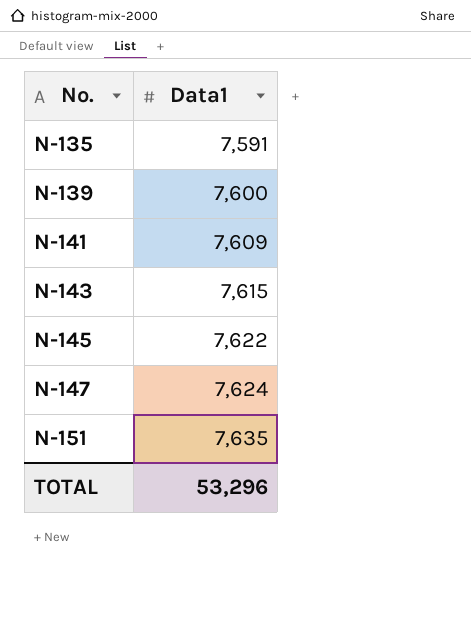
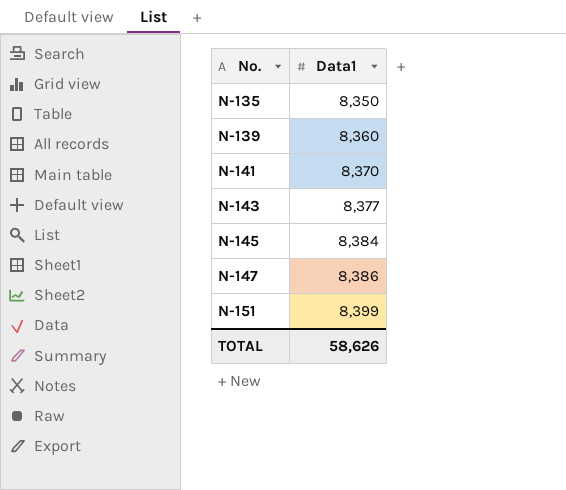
N-135 | Data1: 7,591 -> 8,350
N-139 | Data1: 7,600 -> 8,360
N-141 | Data1: 7,609 -> 8,370
N-143 | Data1: 7,615 -> 8,377
N-145 | Data1: 7,622 -> 8,384
N-147 | Data1: 7,624 -> 8,386
N-151 | Data1: 7,635 -> 8,399
TOTAL | Data1: 53,296 -> 58,626

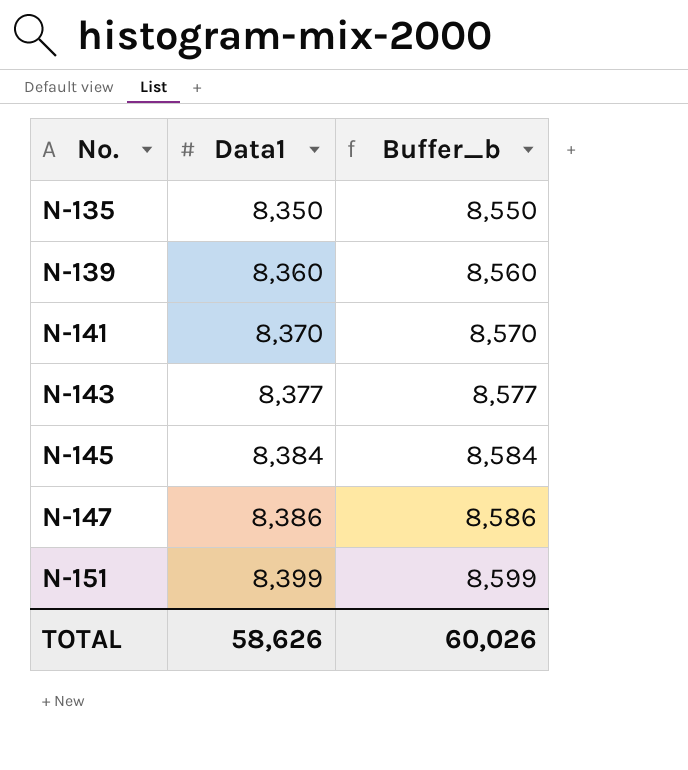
column Buffer_b | formula: none -> [Data1] + 200

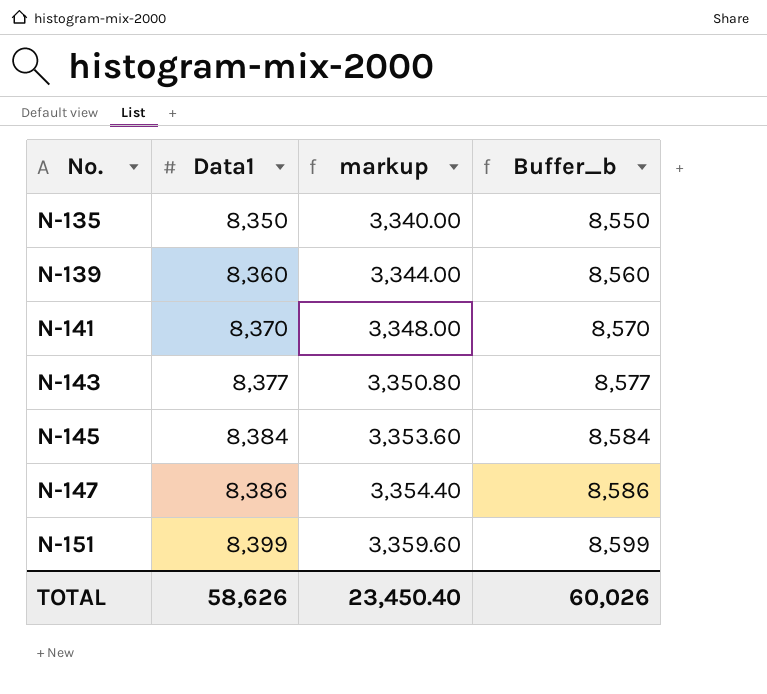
column markup | formula: none -> [Data1] * 0.4

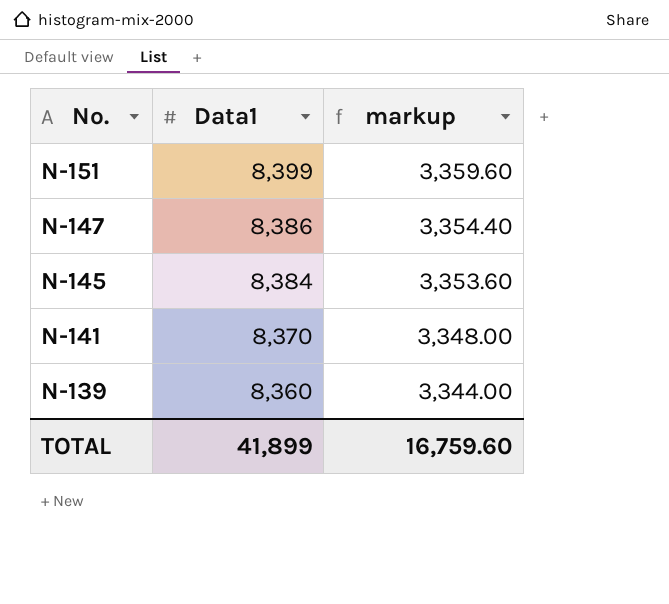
row order: No. ascending -> No. descending
column Buffer_b | formula: [Data1] + 200 -> none
row N-135: 8,350 | 3,340.00 | 8,550 -> none
row N-143: 8,377 | 3,350.80 | 8,577 -> none
TOTAL | Data1: 58,626 -> 41,899
TOTAL | markup: 23,450.40 -> 16,759.60

